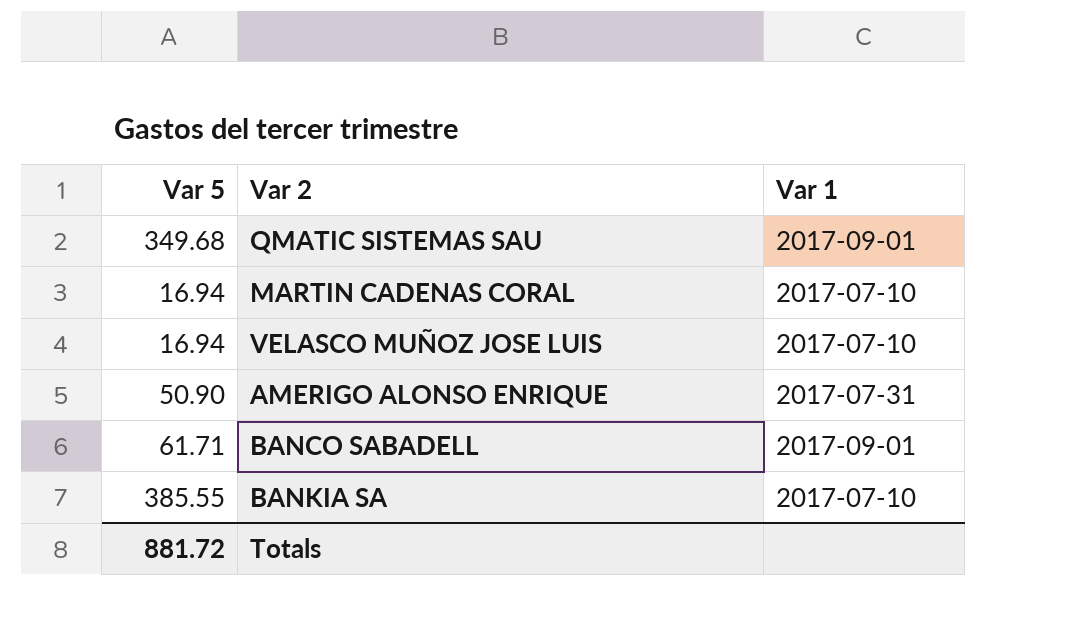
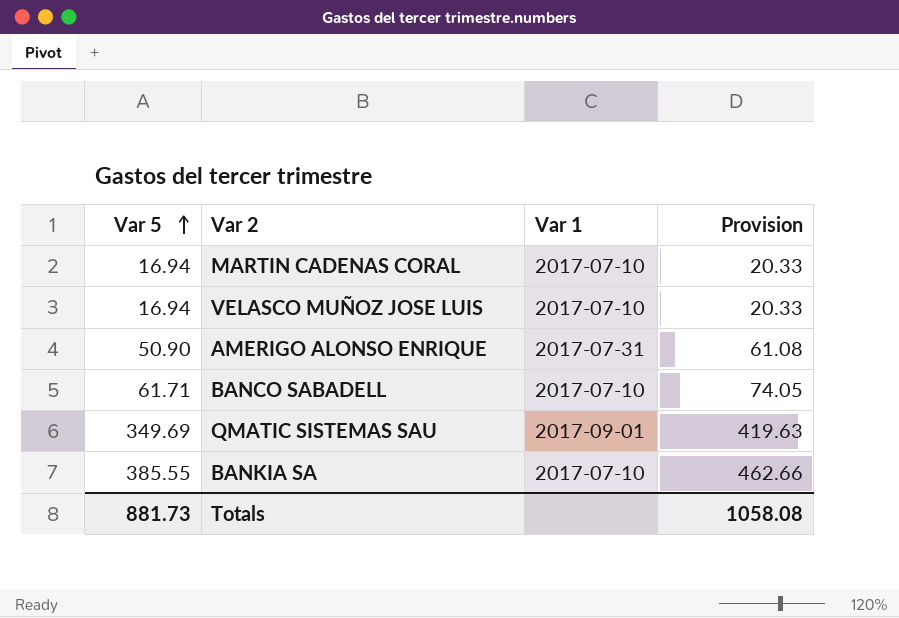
row order: none -> Var 5 ascending
column Provision | formula: none -> [Var 5] * 1.2
BANCO SABADELL | Var 1: 2017-09-01 -> 2017-07-10
QMATIC SISTEMAS SAU | Var 5: 349.68 -> 349.69
Totals | Var 5: 881.72 -> 881.73

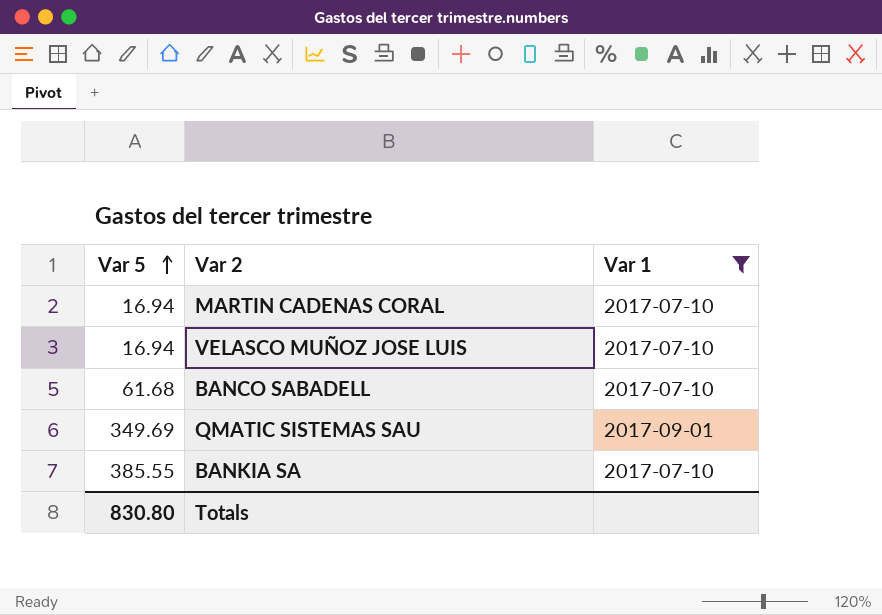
filter: none -> Var 1 != 2017-07-31
column Provision | formula: [Var 5] * 1.2 -> none
BANCO SABADELL | Var 5: 61.71 -> 61.68
Totals | Var 5: 881.73 -> 830.80

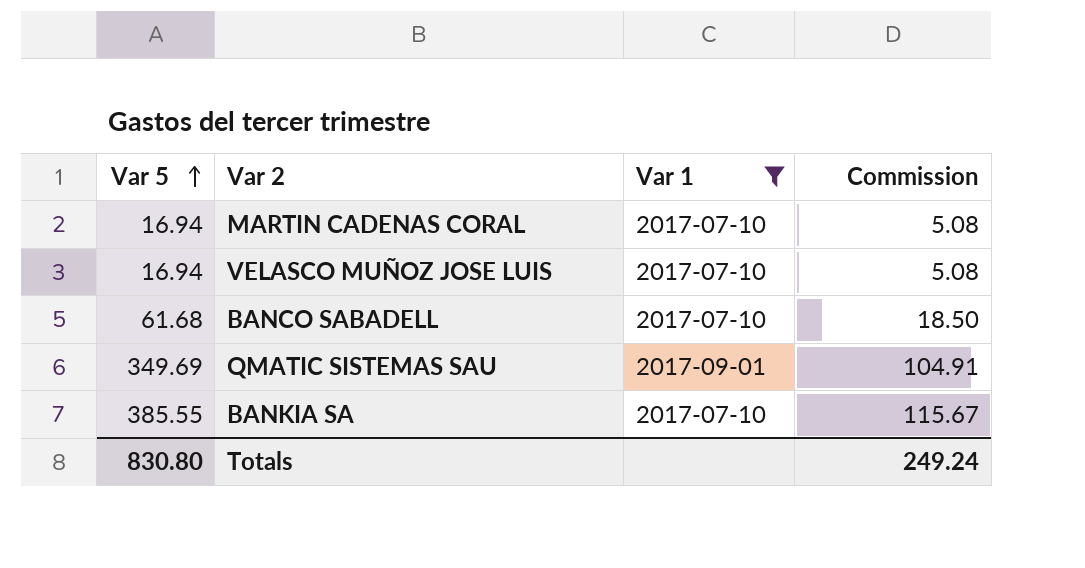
column Commission | formula: none -> [Var 5] * 0.3

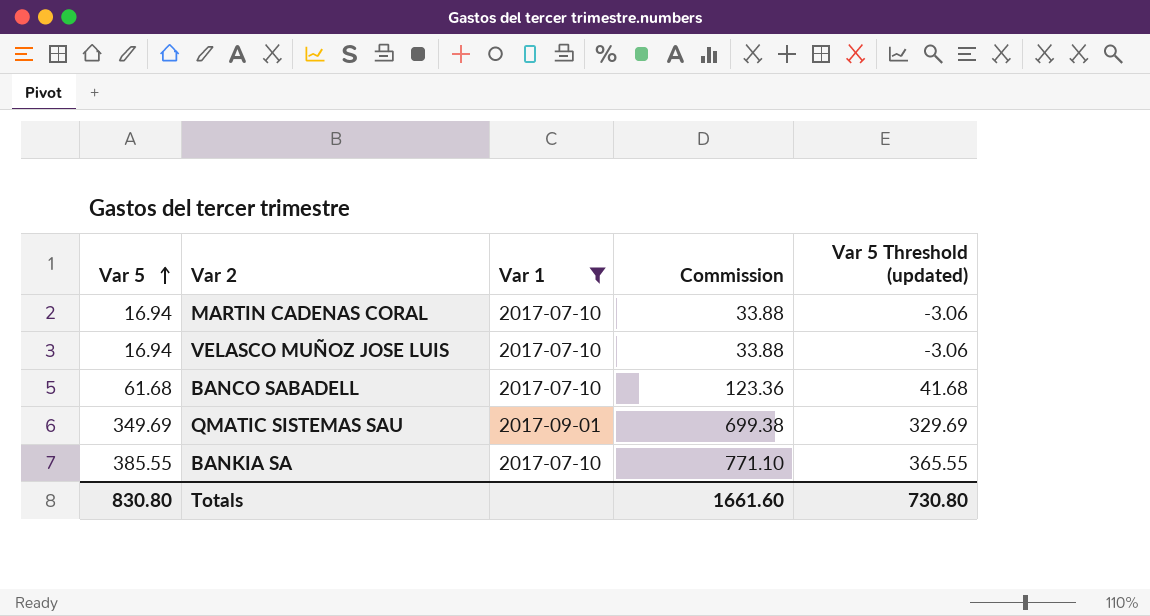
column Commission | formula: [Var 5] * 0.3 -> [Var 5] * 2
column Var 5 Threshold (updated) | formula: none -> [Var 5] - 20
Totals | Commission: 249.24 -> 1661.60

